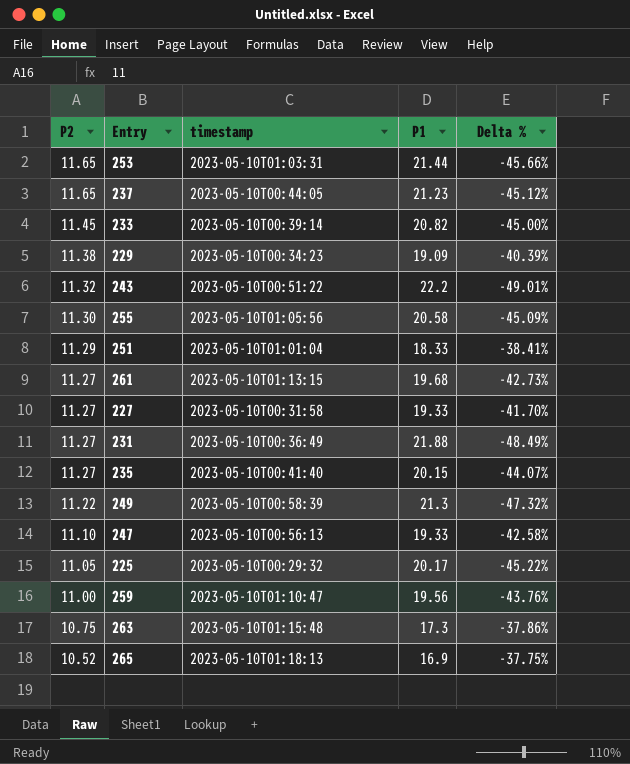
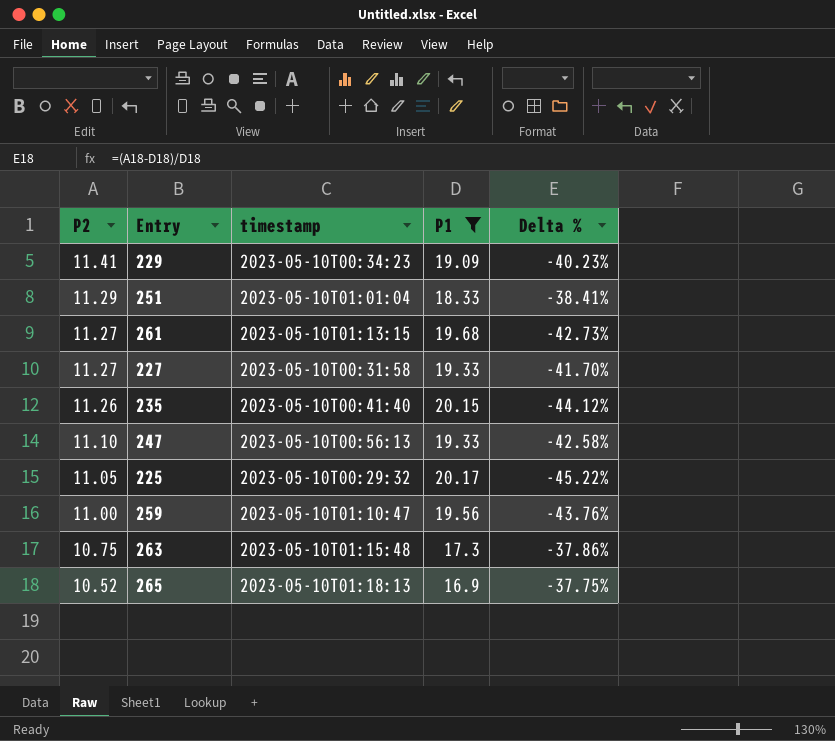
filter: none -> P1 <= 20.17
229 | P2: 11.38 -> 11.41
229 | Delta %: -40.39% -> -40.23%
235 | P2: 11.27 -> 11.26
235 | Delta %: -44.07% -> -44.12%

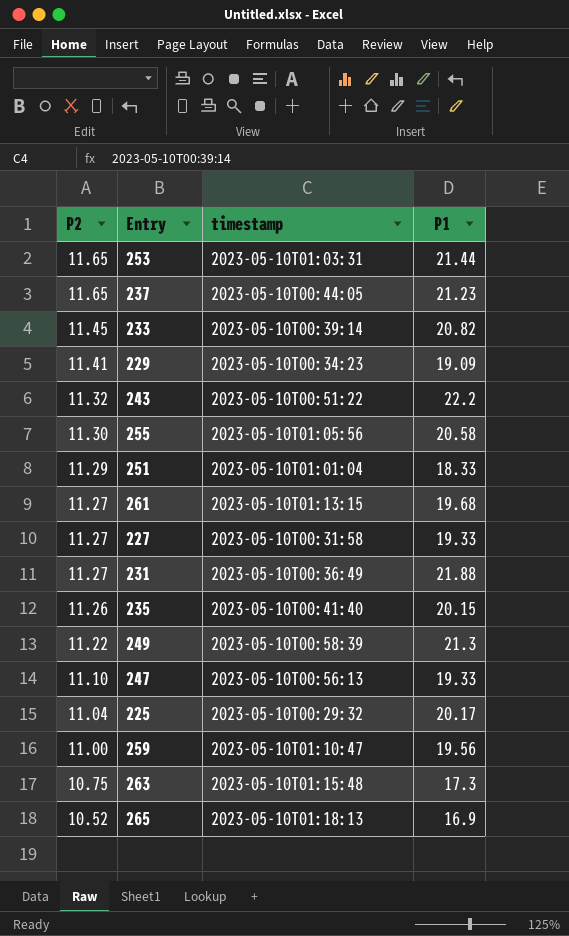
filter: P1 <= 20.17 -> none
column Delta % | formula: ([P2] - [P1]) / [P1] -> none
225 | P2: 11.05 -> 11.04

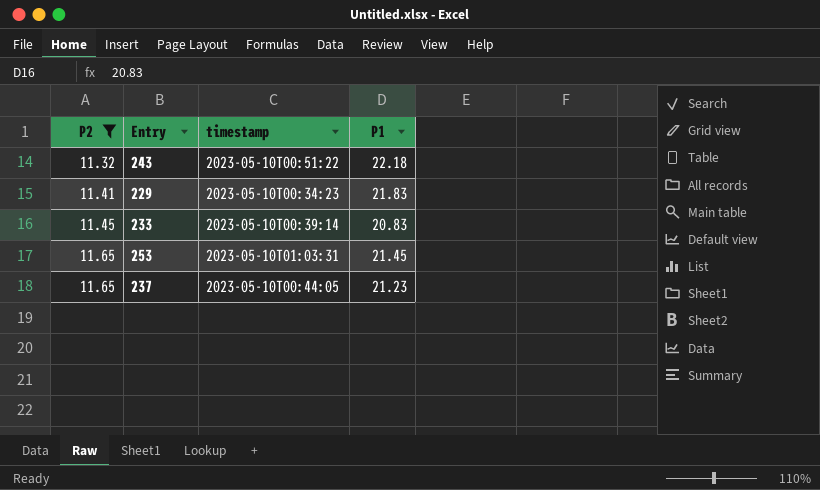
filter: none -> P2 >= 11.32
row order: P2 descending -> P2 ascending
243 | P1: 22.2 -> 22.18
229 | P1: 19.09 -> 21.83
233 | P1: 20.82 -> 20.83
253 | P1: 21.44 -> 21.45

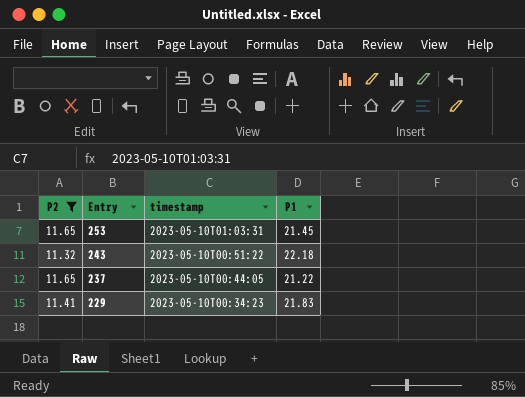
row order: P2 ascending -> Entry descending
row 233: 11.45 | 2023-05-10T00:39:14 | 20.83 -> none
237 | P1: 21.23 -> 21.22

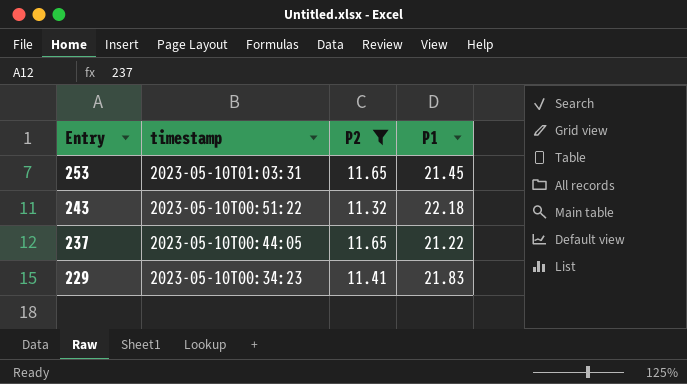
column P2 | position: 1 -> 3

